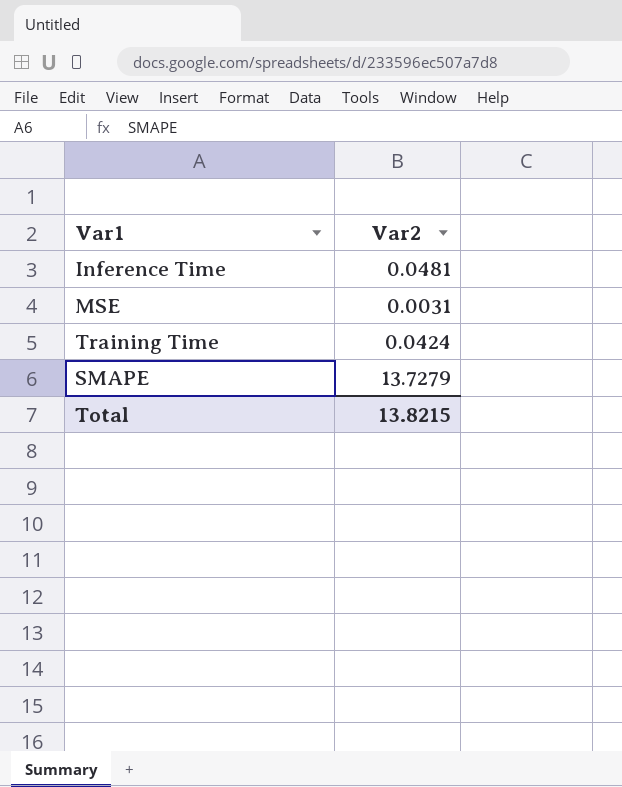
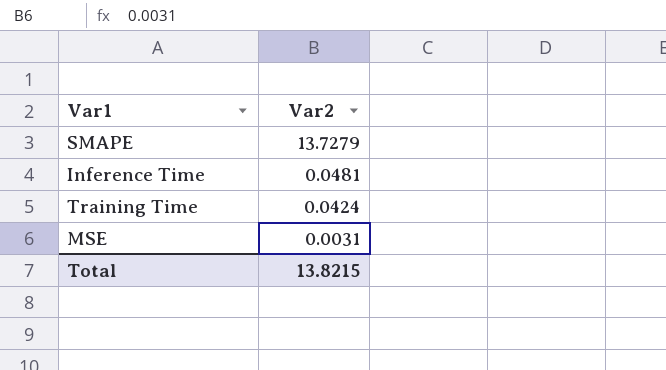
row order: none -> Var2 descending

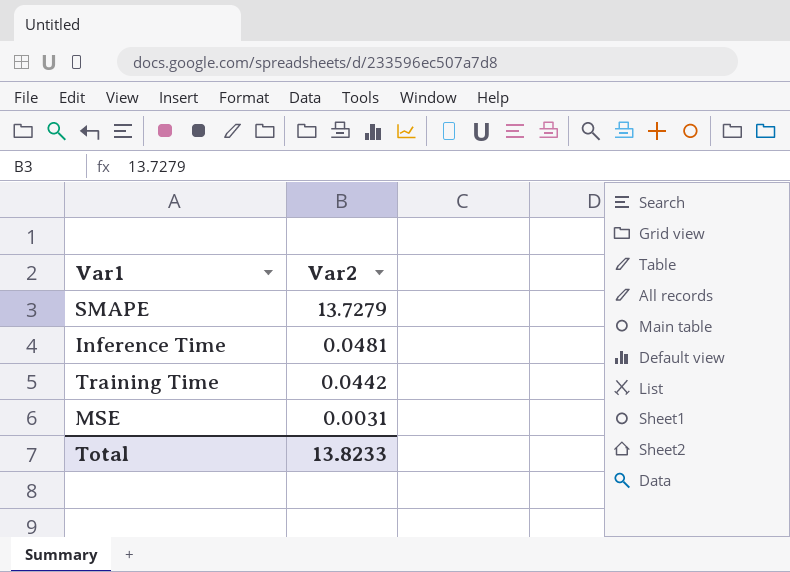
Training Time | Var2: 0.0424 -> 0.0442
Total | Var2: 13.8215 -> 13.8233

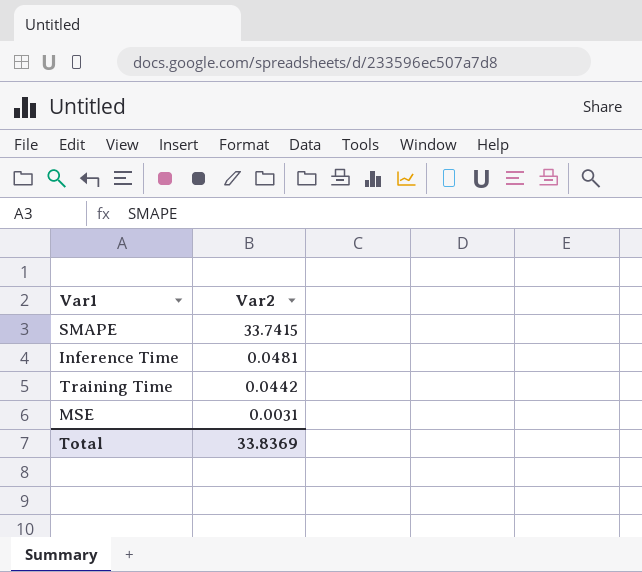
SMAPE | Var2: 13.7279 -> 33.7415
Total | Var2: 13.8233 -> 33.8369

